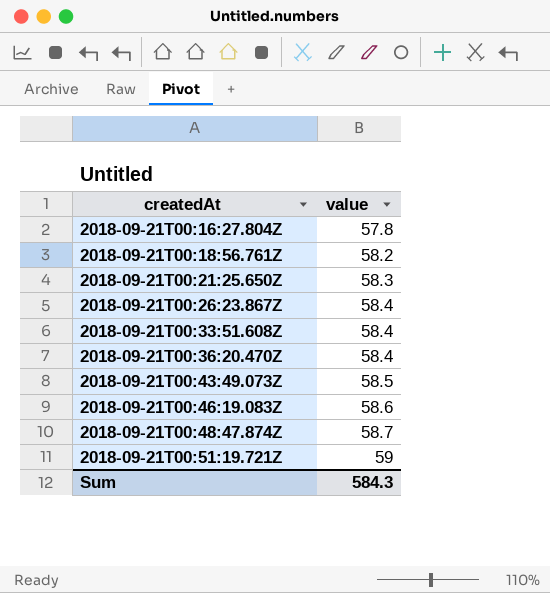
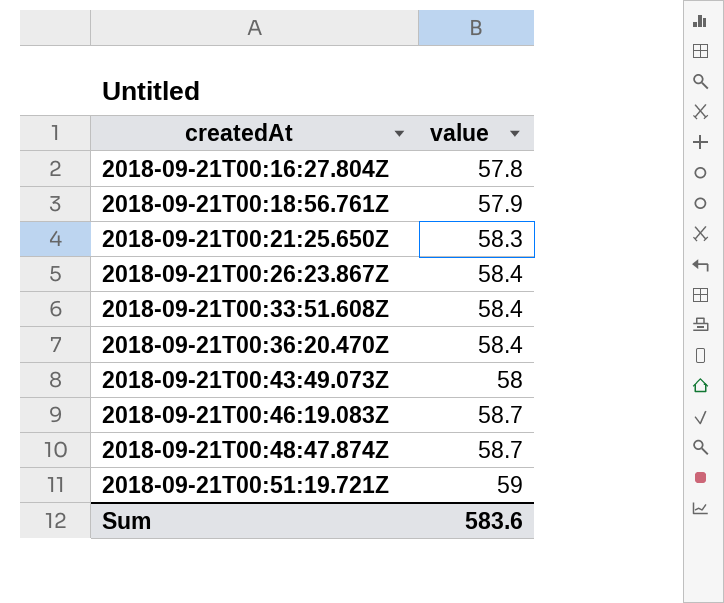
2018-09-21T00:18:56.761Z | value: 58.2 -> 57.9
2018-09-21T00:43:49.073Z | value: 58.5 -> 58
2018-09-21T00:46:19.083Z | value: 58.6 -> 58.7
Sum | value: 584.3 -> 583.6

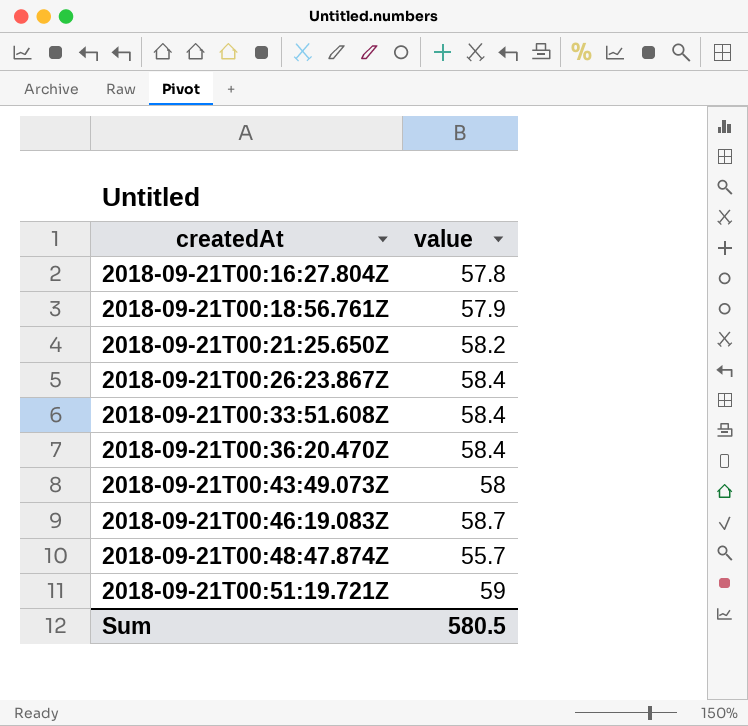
2018-09-21T00:21:25.650Z | value: 58.3 -> 58.2
2018-09-21T00:48:47.874Z | value: 58.7 -> 55.7
Sum | value: 583.6 -> 580.5

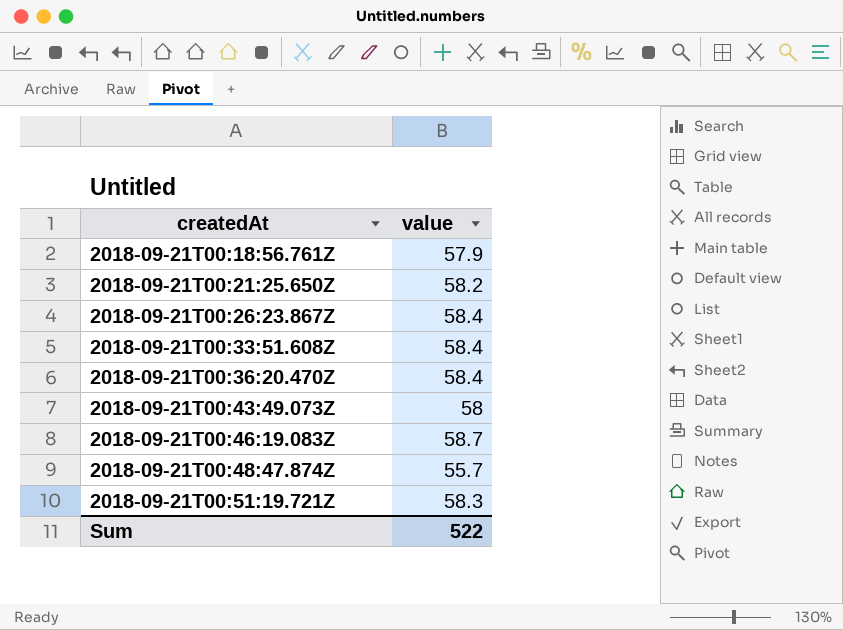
row 2018-09-21T00:16:27.804Z: 57.8 -> none
2018-09-21T00:51:19.721Z | value: 59 -> 58.3
Sum | value: 580.5 -> 522

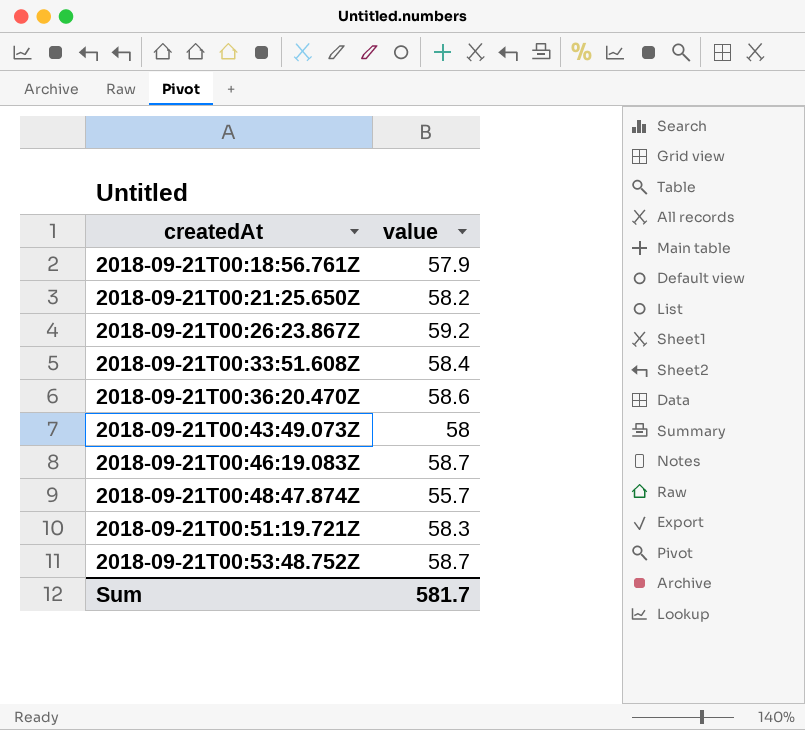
2018-09-21T00:26:23.867Z | value: 58.4 -> 59.2
2018-09-21T00:36:20.470Z | value: 58.4 -> 58.6
row 2018-09-21T00:53:48.752Z: none -> 58.7
Sum | value: 522 -> 581.7

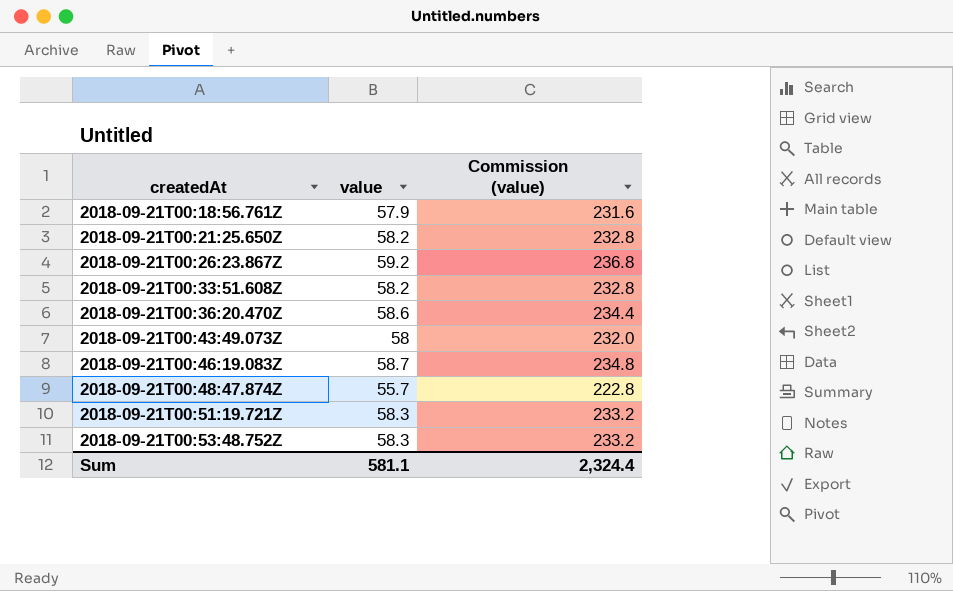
column Commission (value) | formula: none -> [value] * 4
2018-09-21T00:33:51.608Z | value: 58.4 -> 58.2
2018-09-21T00:53:48.752Z | value: 58.7 -> 58.3
Sum | value: 581.7 -> 581.1

